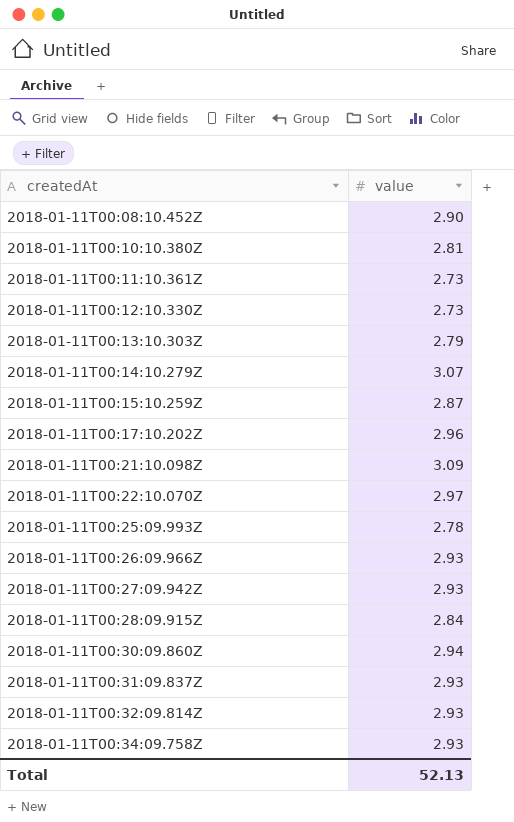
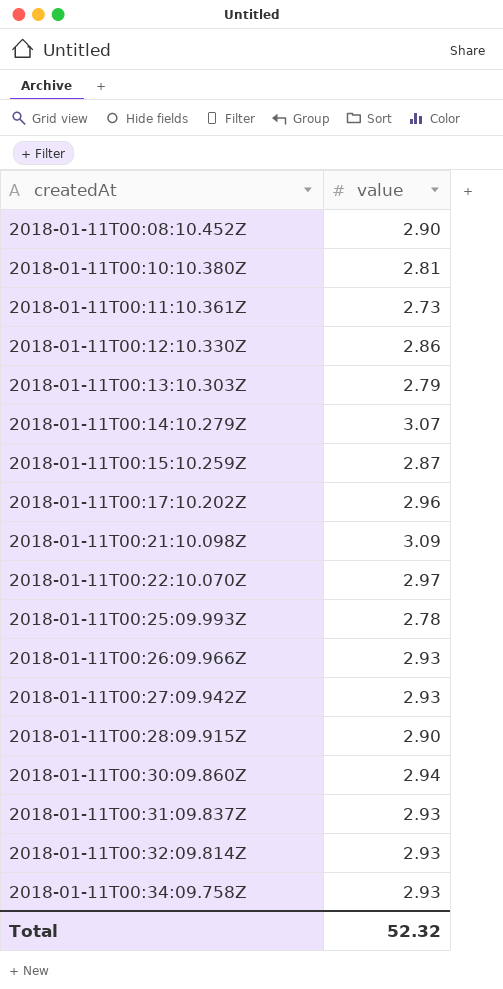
2018-01-11T00:12:10.330Z | value: 2.73 -> 2.86
2018-01-11T00:28:09.915Z | value: 2.84 -> 2.90
Total | value: 52.13 -> 52.32

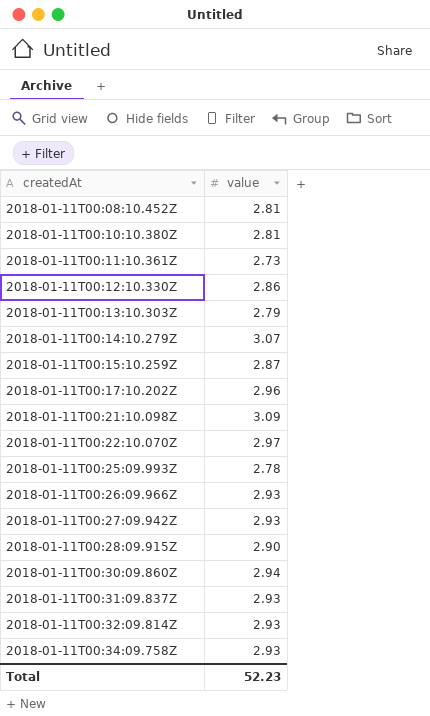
2018-01-11T00:08:10.452Z | value: 2.90 -> 2.81
Total | value: 52.32 -> 52.23

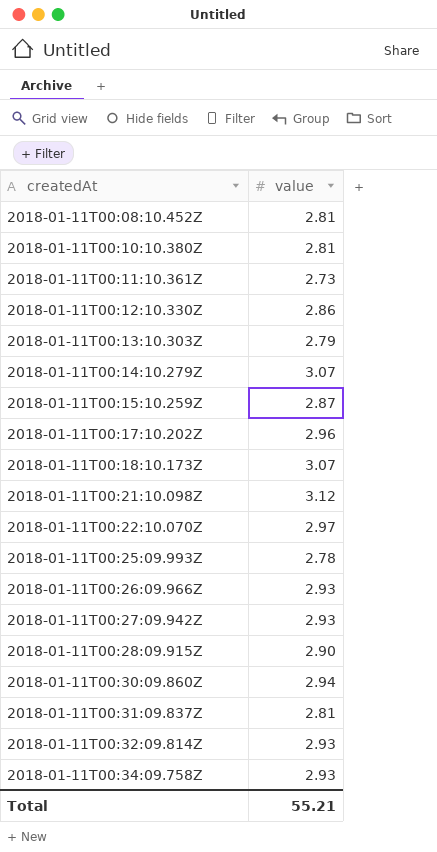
row 2018-01-11T00:18:10.173Z: none -> 3.07
2018-01-11T00:21:10.098Z | value: 3.09 -> 3.12
2018-01-11T00:31:09.837Z | value: 2.93 -> 2.81
Total | value: 52.23 -> 55.21

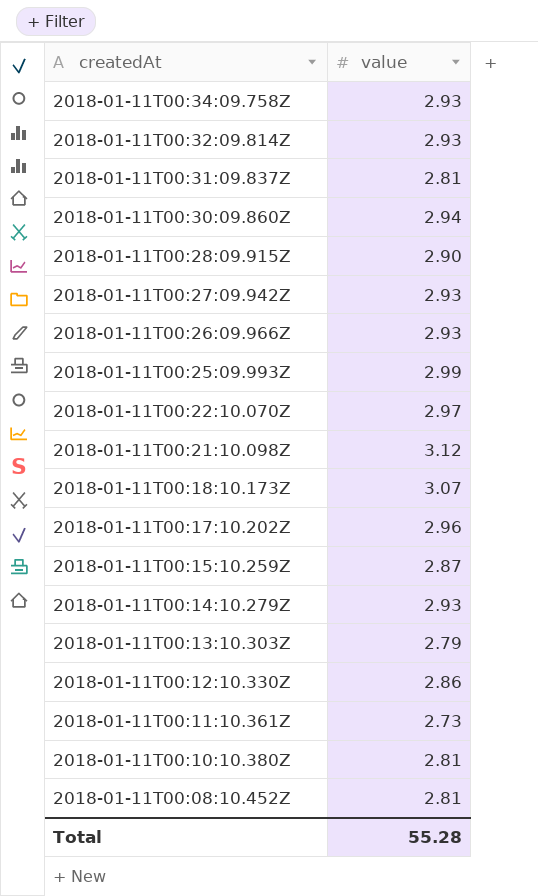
row order: createdAt ascending -> createdAt descending
2018-01-11T00:25:09.993Z | value: 2.78 -> 2.99
2018-01-11T00:14:10.279Z | value: 3.07 -> 2.93
Total | value: 55.21 -> 55.28

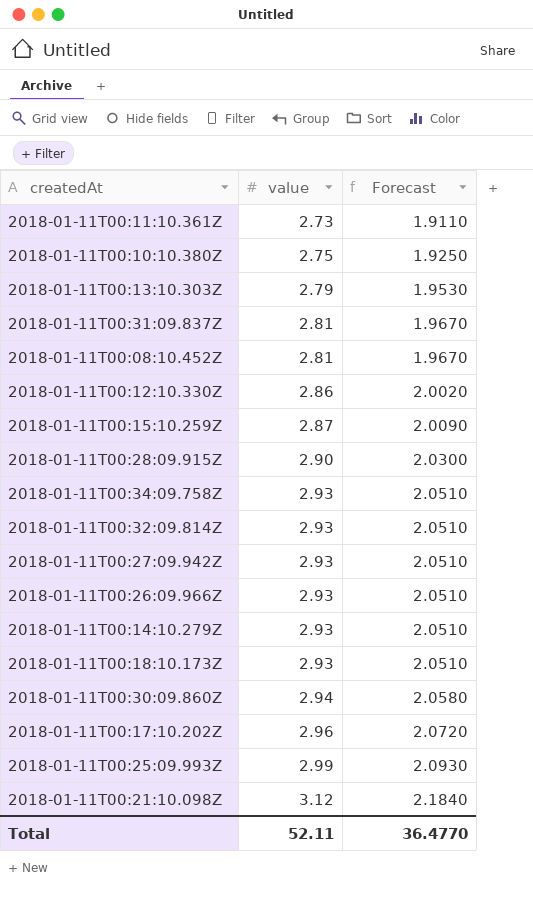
row order: createdAt descending -> value ascending
column Forecast | formula: none -> [value] * 0.7
row 2018-01-11T00:22:10.070Z: 2.97 -> none
2018-01-11T00:10:10.380Z | value: 2.81 -> 2.75
2018-01-11T00:18:10.173Z | value: 3.07 -> 2.93
Total | value: 55.28 -> 52.11

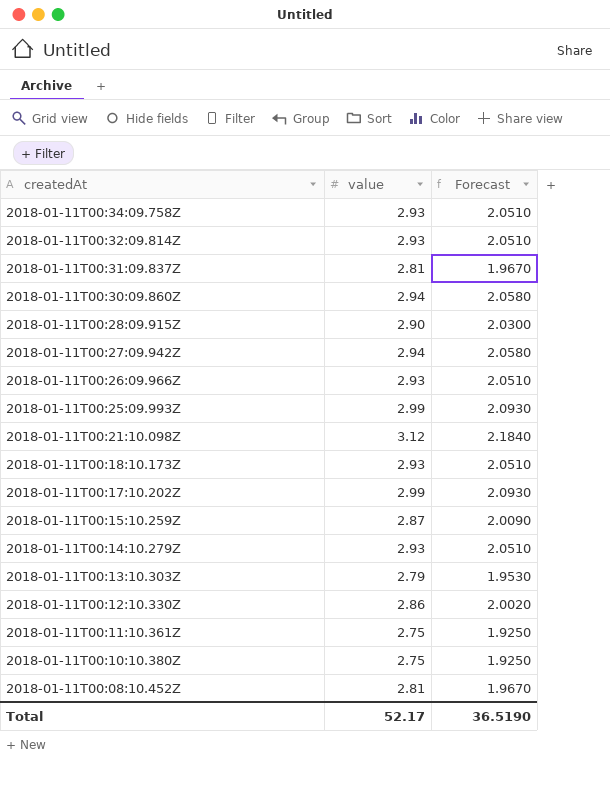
row order: value ascending -> createdAt descending
2018-01-11T00:27:09.942Z | value: 2.93 -> 2.94
2018-01-11T00:27:09.942Z | Forecast: 2.0510 -> 2.0580
2018-01-11T00:17:10.202Z | value: 2.96 -> 2.99
2018-01-11T00:17:10.202Z | Forecast: 2.0720 -> 2.0930
2018-01-11T00:11:10.361Z | value: 2.73 -> 2.75
2018-01-11T00:11:10.361Z | Forecast: 1.9110 -> 1.9250
Total | value: 52.11 -> 52.17
Total | Forecast: 36.4770 -> 36.5190

